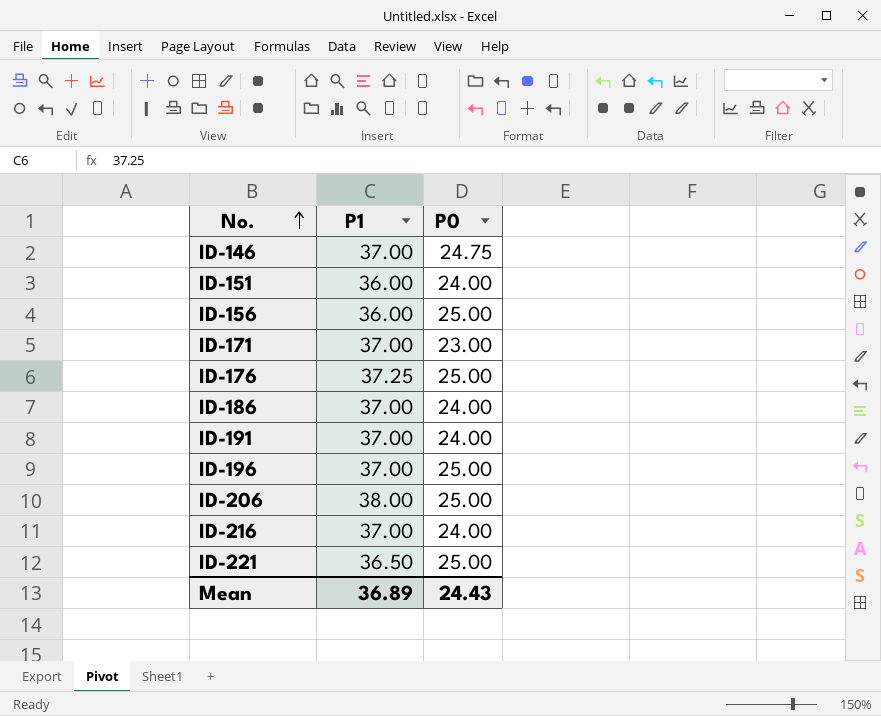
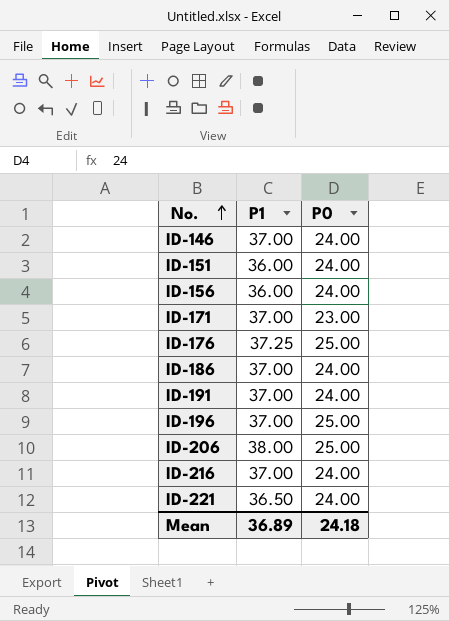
ID-146 | P0: 24.75 -> 24.00
ID-156 | P0: 25.00 -> 24.00
ID-221 | P0: 25.00 -> 24.00
Mean | P0: 24.43 -> 24.18

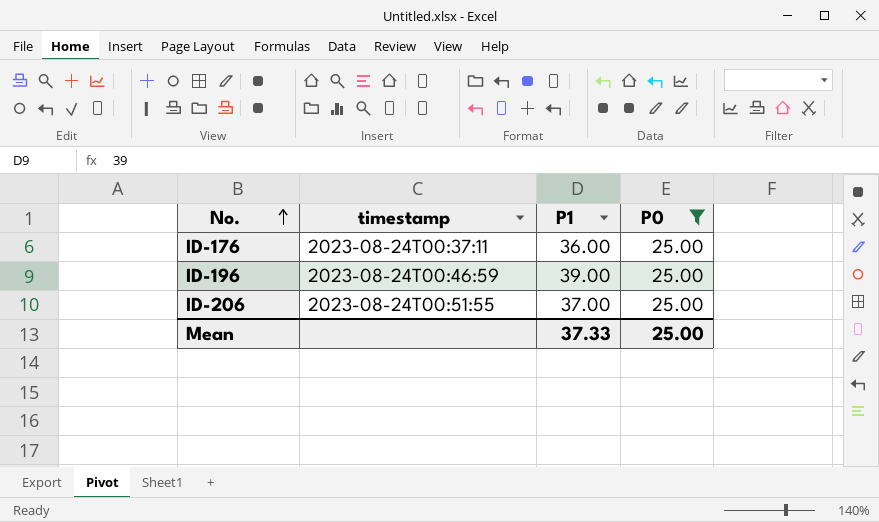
filter: none -> P0 = 25.00
column timestamp | position: none -> 2
ID-176 | P1: 37.25 -> 36.00
ID-196 | P1: 37.00 -> 39.00
ID-206 | P1: 38.00 -> 37.00
Mean | P1: 36.89 -> 37.33
Mean | P0: 24.18 -> 25.00

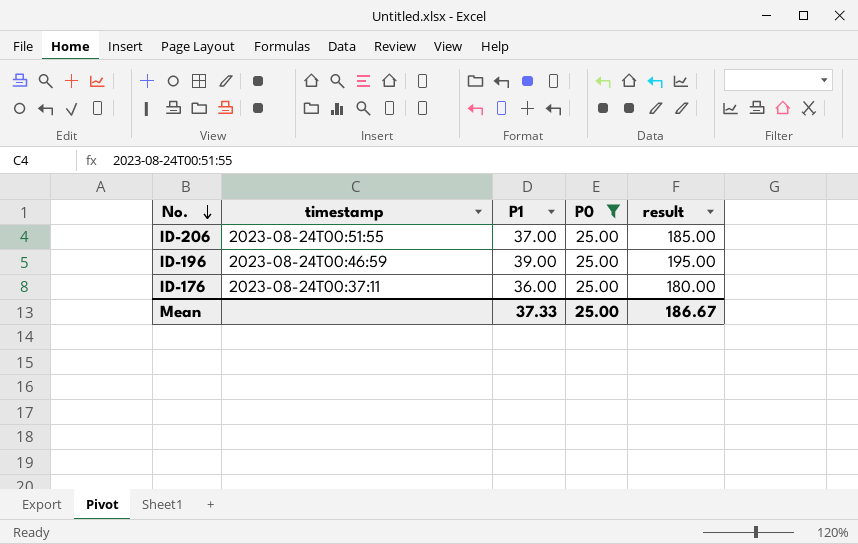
row order: No. ascending -> No. descending
column result | formula: none -> [P1] * 5

